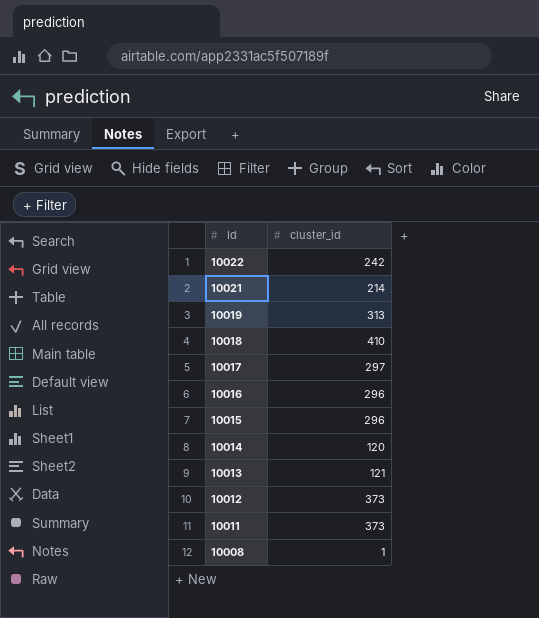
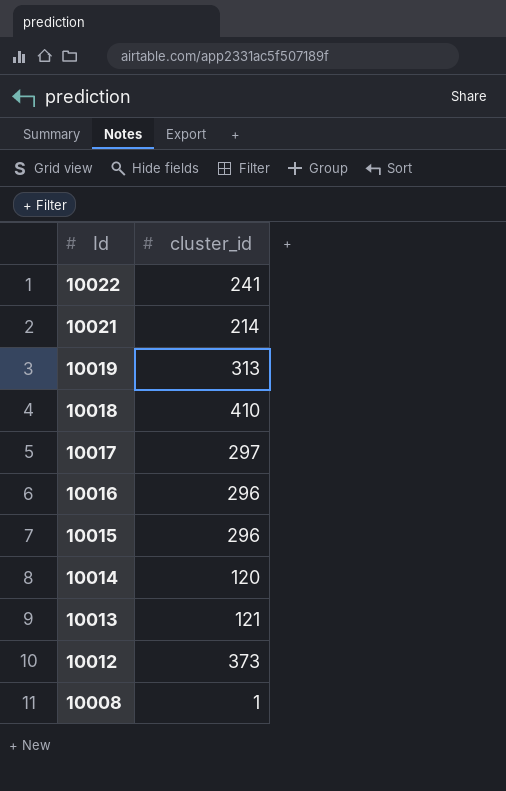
row 10011: 373 -> none
10022 | cluster_id: 242 -> 241

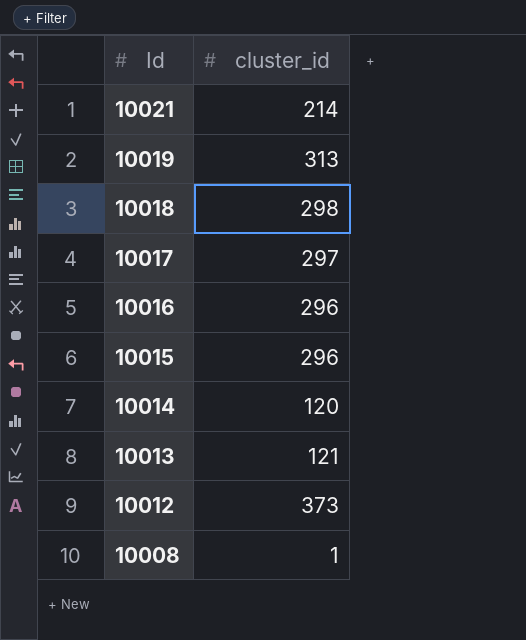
row 10022: 241 -> none
10018 | cluster_id: 410 -> 298

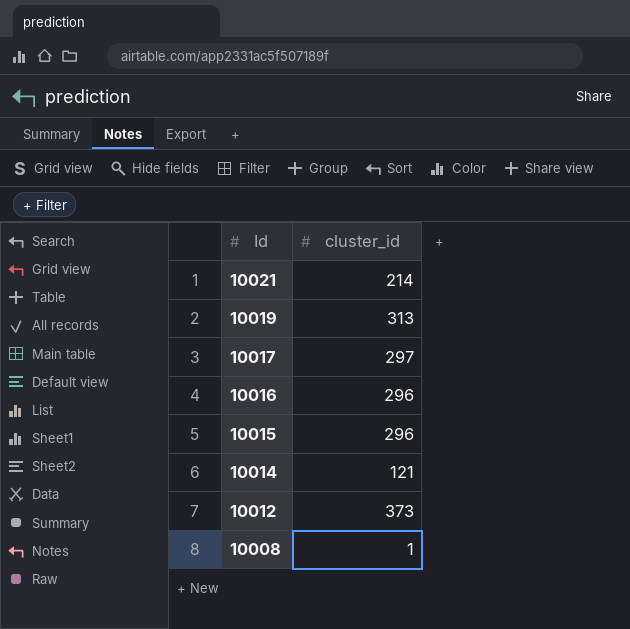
row 10018: 298 -> none
row 10013: 121 -> none
10014 | cluster_id: 120 -> 121

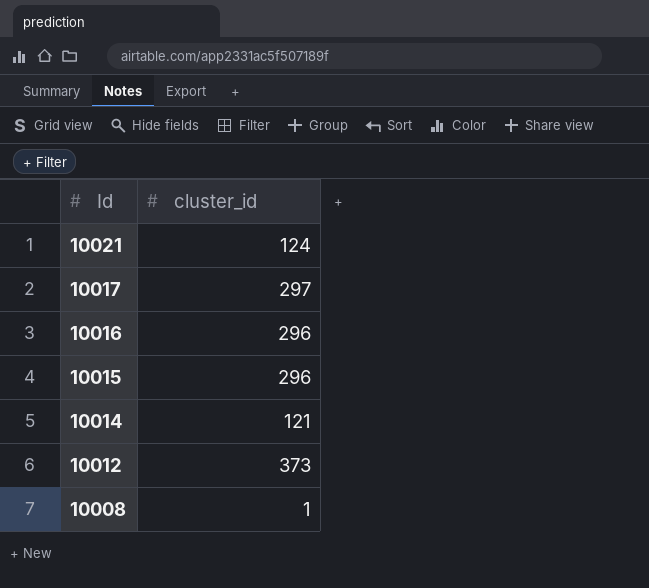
row 10019: 313 -> none
10021 | cluster_id: 214 -> 124

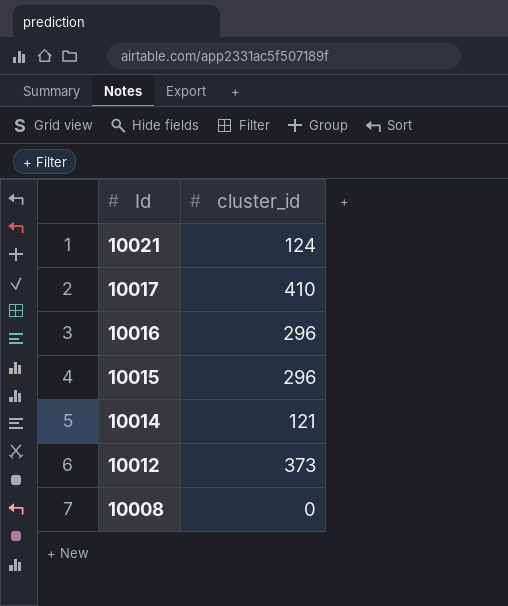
10017 | cluster_id: 297 -> 410
10008 | cluster_id: 1 -> 0

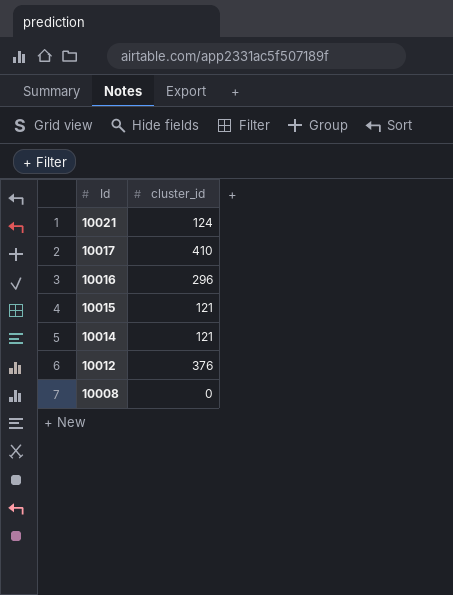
10015 | cluster_id: 296 -> 121
10012 | cluster_id: 373 -> 376

